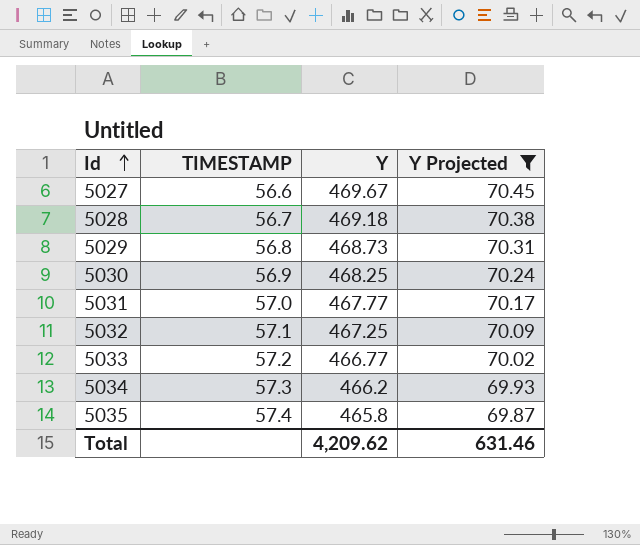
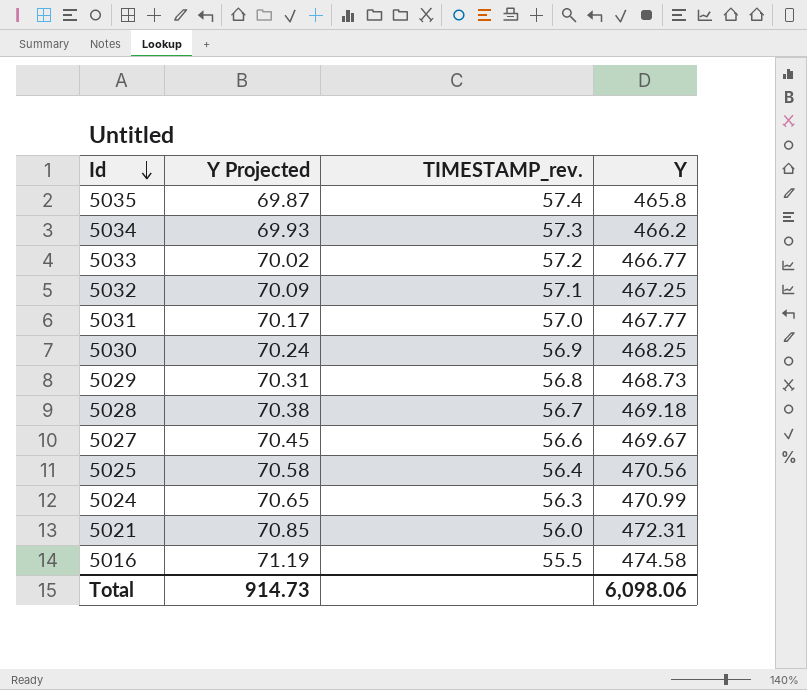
filter: Y Projected <= 70.45 -> none
row order: Id ascending -> Id descending
column Y Projected | position: 4 -> 2
column name: TIMESTAMP -> TIMESTAMP_rev.
Total | Y Projected: 631.46 -> 914.73
Total | Y: 4,209.62 -> 6,098.06

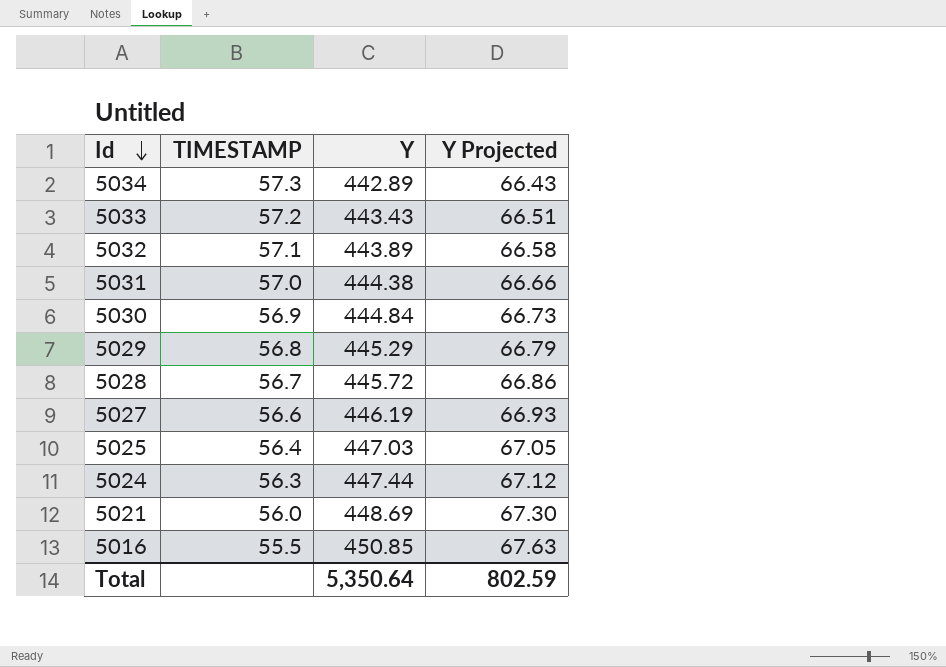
column name: TIMESTAMP_rev. -> TIMESTAMP
column Y Projected | position: 2 -> 4
row 5035: 69.87 | 57.4 | 465.8 -> none
5034 | Y: 466.2 -> 442.89
5034 | Y Projected: 69.93 -> 66.43
5033 | Y: 466.77 -> 443.43
5033 | Y Projected: 70.02 -> 66.51
5032 | Y: 467.25 -> 443.89
5032 | Y Projected: 70.09 -> 66.58
5031 | Y: 467.77 -> 444.38
5031 | Y Projected: 70.17 -> 66.66
5030 | Y: 468.25 -> 444.84
5030 | Y Projected: 70.24 -> 66.73
5029 | Y: 468.73 -> 445.29
5029 | Y Projected: 70.31 -> 66.79
5028 | Y: 469.18 -> 445.72
5028 | Y Projected: 70.38 -> 66.86
5027 | Y: 469.67 -> 446.19
5027 | Y Projected: 70.45 -> 66.93
5025 | Y: 470.56 -> 447.03
5025 | Y Projected: 70.58 -> 67.05
5024 | Y: 470.99 -> 447.44
5024 | Y Projected: 70.65 -> 67.12
5021 | Y: 472.31 -> 448.69
5021 | Y Projected: 70.85 -> 67.30
5016 | Y: 474.58 -> 450.85
5016 | Y Projected: 71.19 -> 67.63
Total | Y: 6,098.06 -> 5,350.64
Total | Y Projected: 914.73 -> 802.59

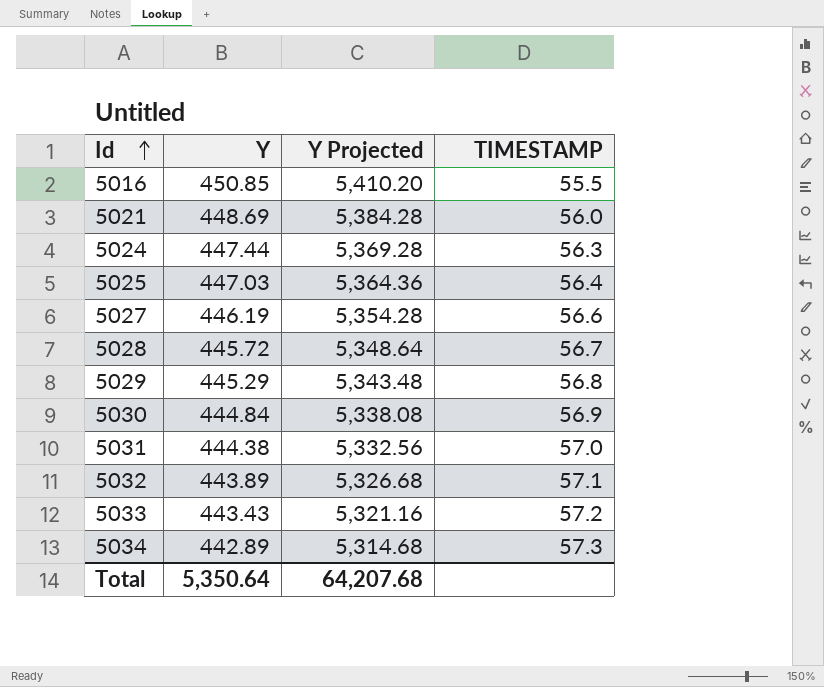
row order: Id descending -> Id ascending
column Y Projected | formula: [Y] * 0.15 -> [Y] * 12
column TIMESTAMP | position: 2 -> 4
Total | Y Projected: 802.59 -> 64,207.68

